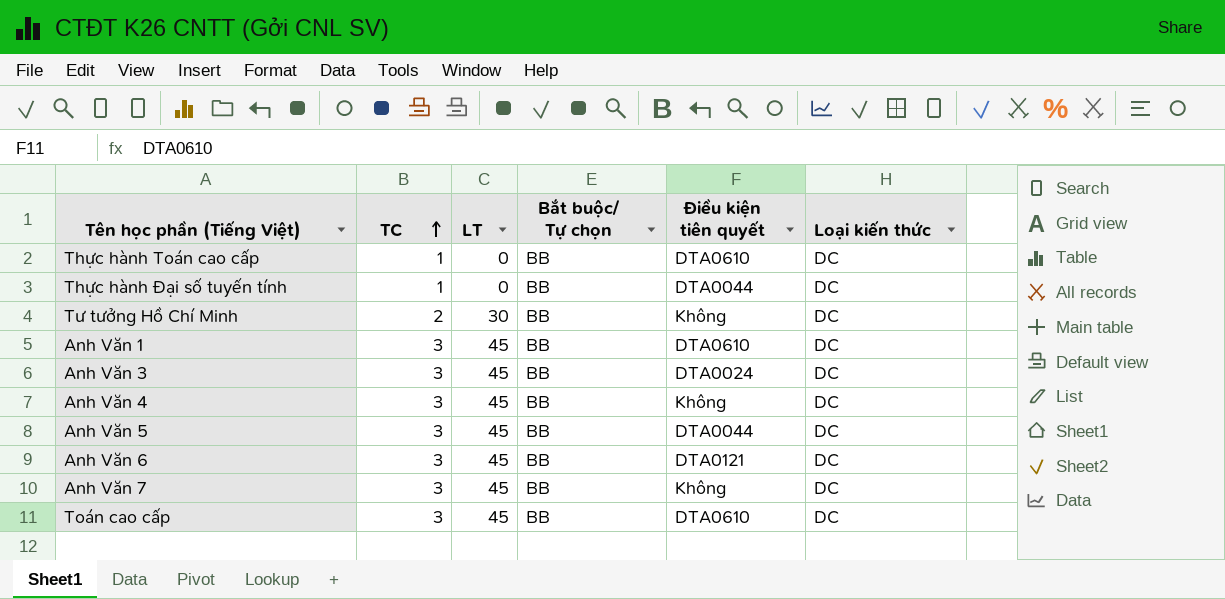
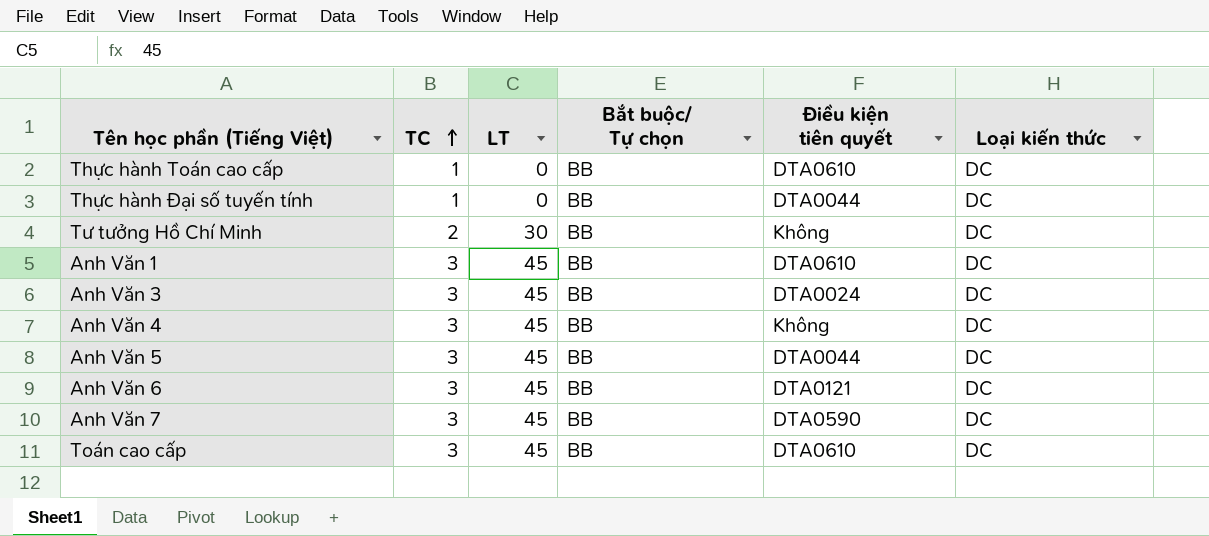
Anh Văn 7 | Điều kiện tiên quyết: Không -> DTA0590

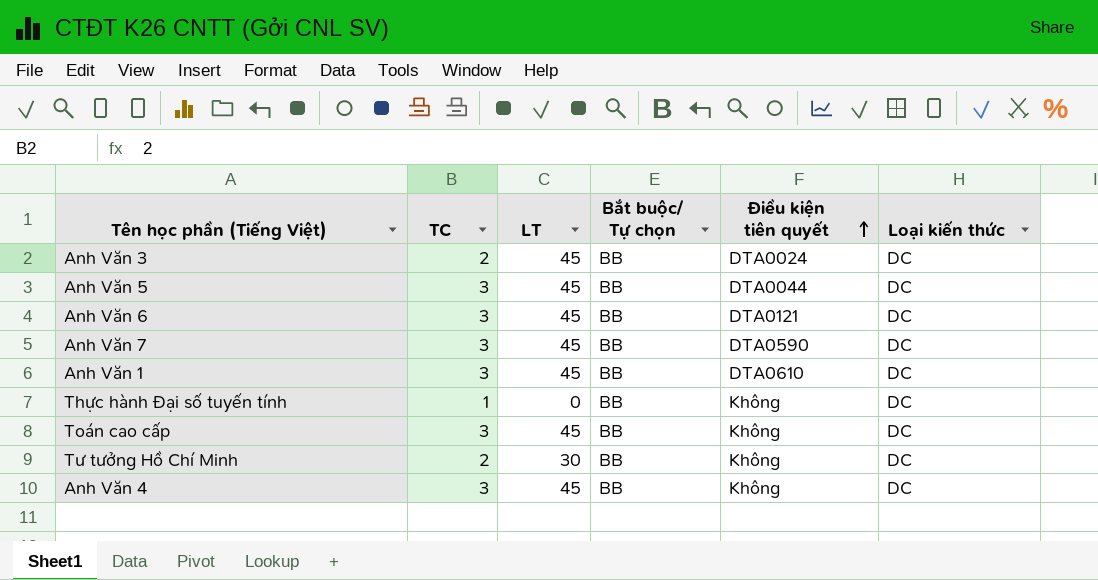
row order: TC ascending -> Điều kiện tiên quyết ascending
row Thực hành Toán cao cấp: 1 | 0 | BB | DTA0610 | DC -> none
Anh Văn 3 | TC: 3 -> 2
Thực hành Đại số tuyến tính | Điều kiện tiên quyết: DTA0044 -> Không
Toán cao cấp | Điều kiện tiên quyết: DTA0610 -> Không

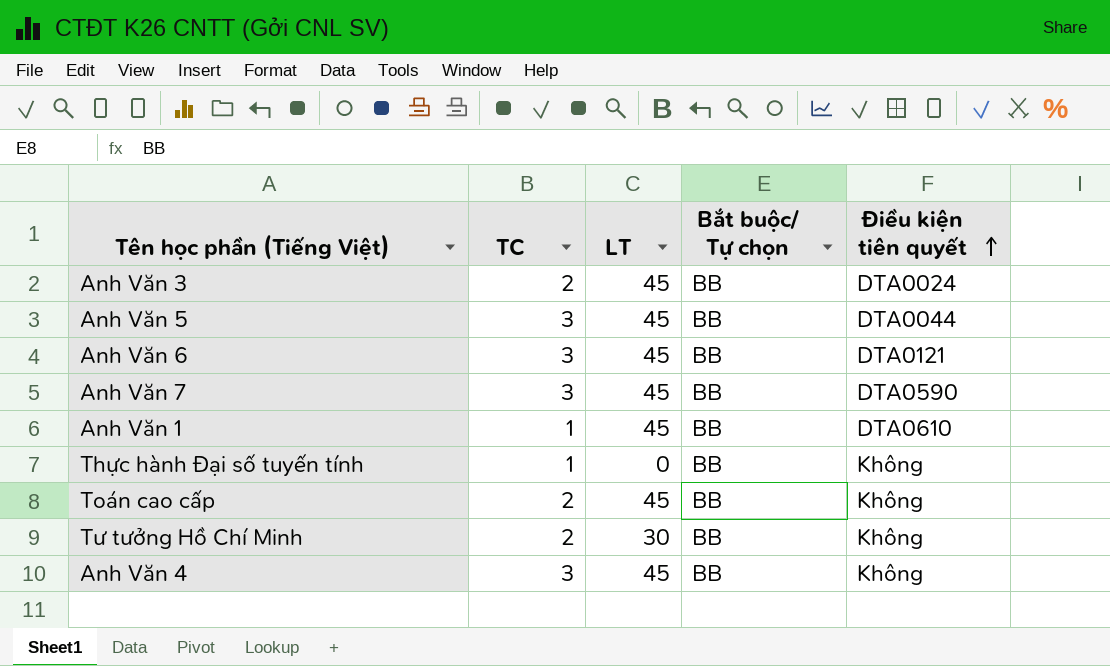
column Loại kiến thức | position: 6 -> none
Anh Văn 1 | TC: 3 -> 1
Toán cao cấp | TC: 3 -> 2

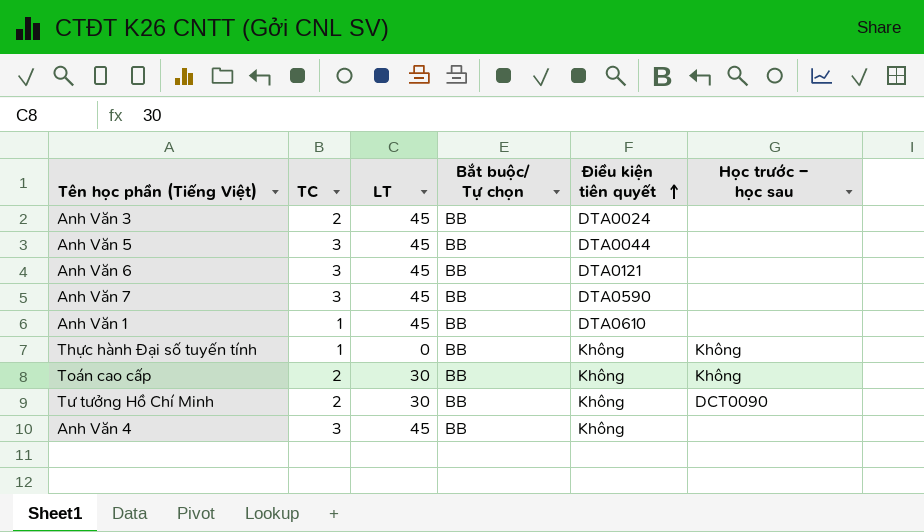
column Học trước – học sau | position: none -> 6
Toán cao cấp | LT: 45 -> 30

